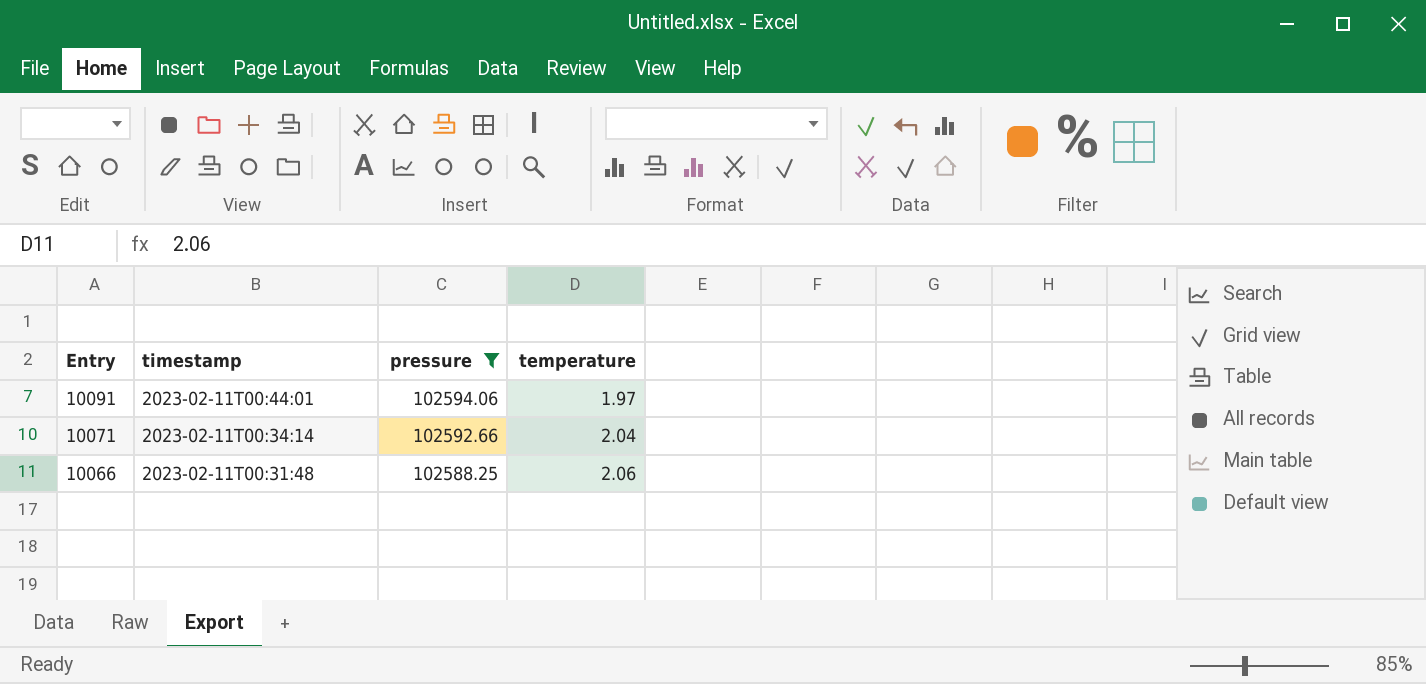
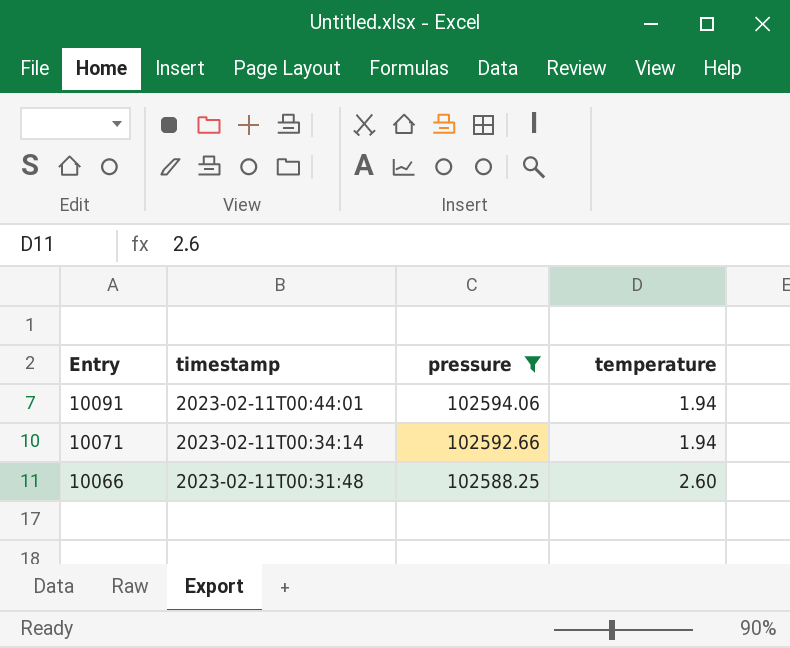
10091 | temperature: 1.97 -> 1.94
10071 | temperature: 2.04 -> 1.94
10066 | temperature: 2.06 -> 2.60

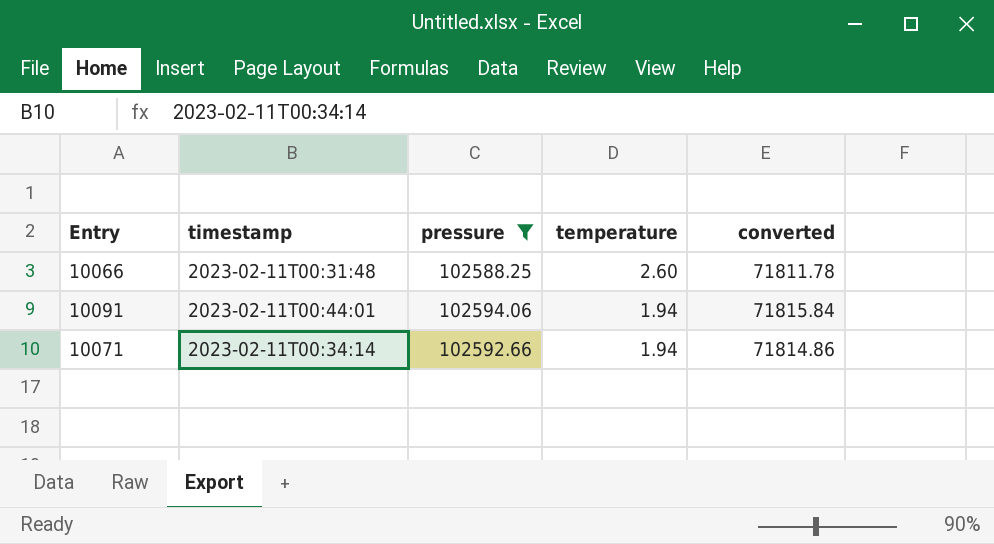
row order: Entry descending -> temperature descending
column converted | formula: none -> [pressure] * 0.7

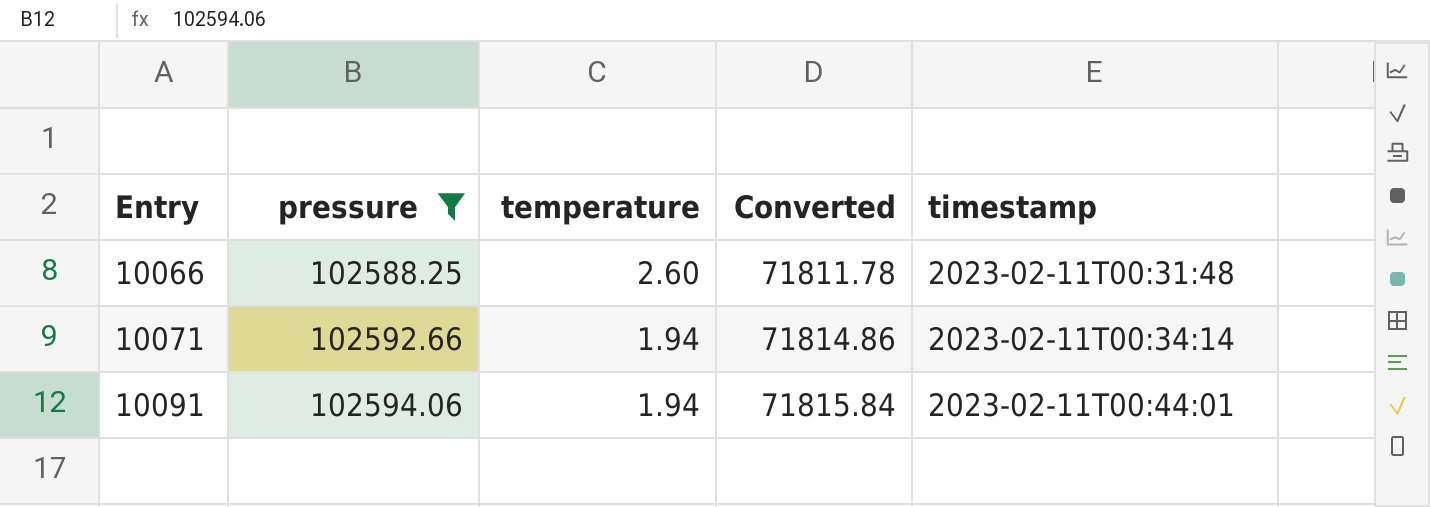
row order: temperature descending -> Entry ascending
column name: converted -> Converted
column timestamp | position: 2 -> 5

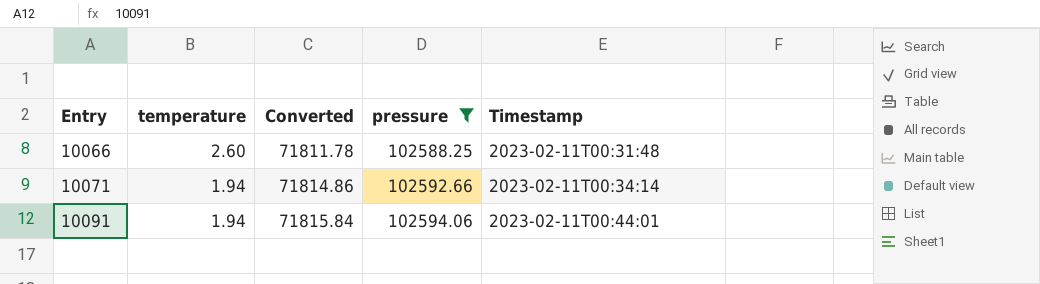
column pressure | position: 2 -> 4
column name: timestamp -> Timestamp

